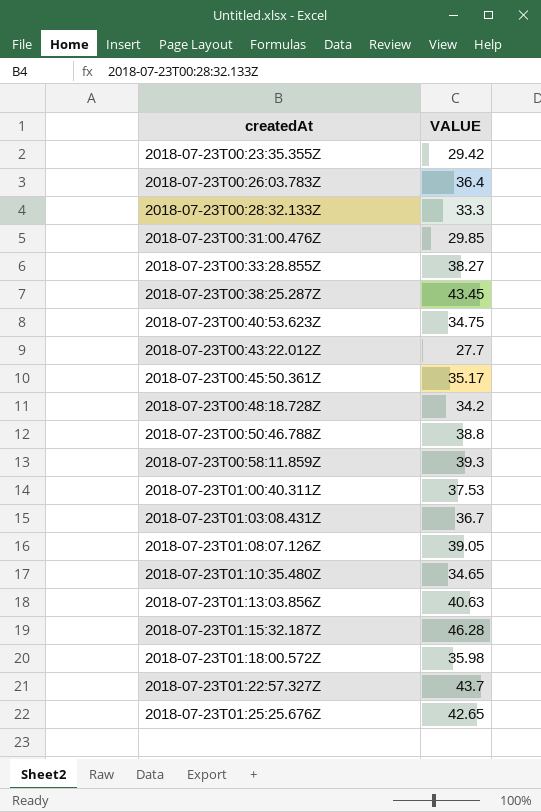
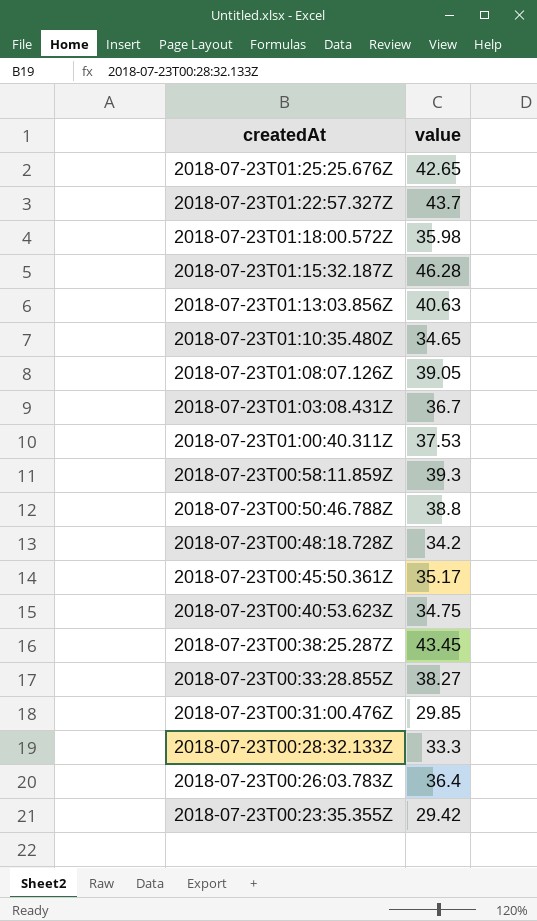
row order: createdAt ascending -> createdAt descending
column name: VALUE -> value
row 2018-07-23T00:43:22.012Z: 27.7 -> none

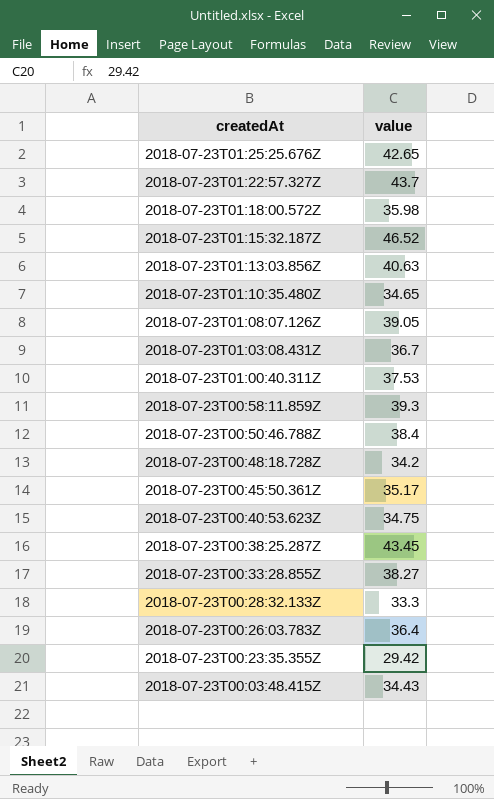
row 2018-07-23T00:31:00.476Z: 29.85 -> none
2018-07-23T01:15:32.187Z | value: 46.28 -> 46.52
2018-07-23T00:50:46.788Z | value: 38.8 -> 38.4
row 2018-07-23T00:03:48.415Z: none -> 34.43

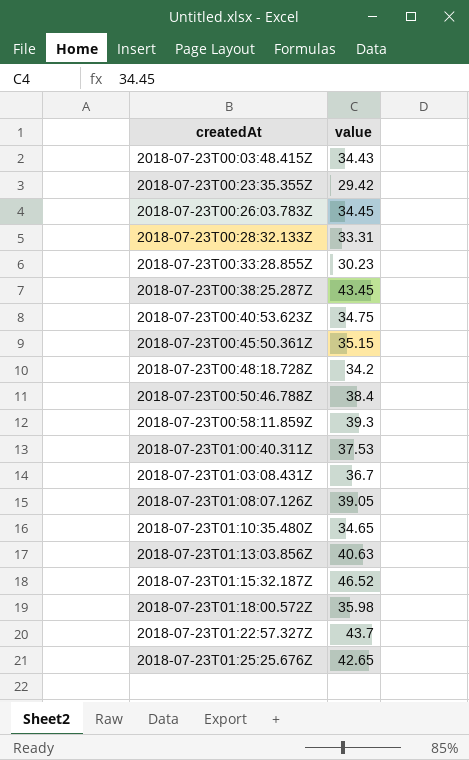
row order: createdAt descending -> createdAt ascending
2018-07-23T00:26:03.783Z | value: 36.4 -> 34.45
2018-07-23T00:28:32.133Z | value: 33.3 -> 33.31
2018-07-23T00:33:28.855Z | value: 38.27 -> 30.23
2018-07-23T00:45:50.361Z | value: 35.17 -> 35.15

